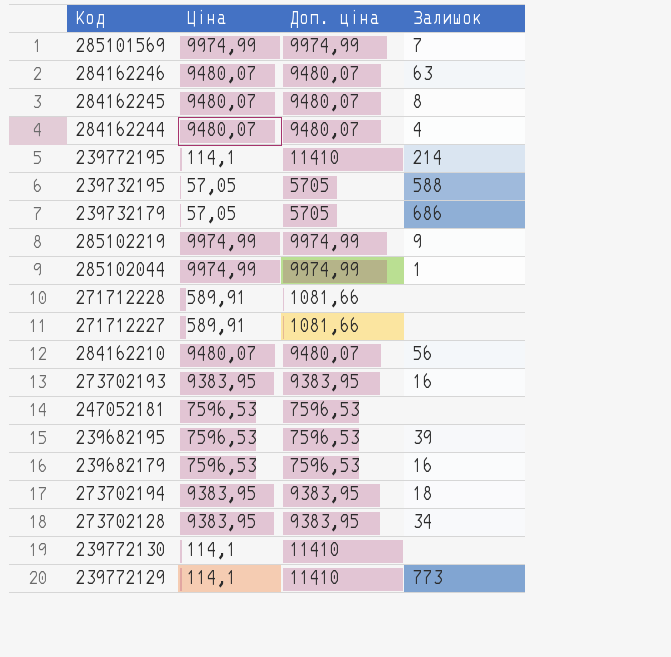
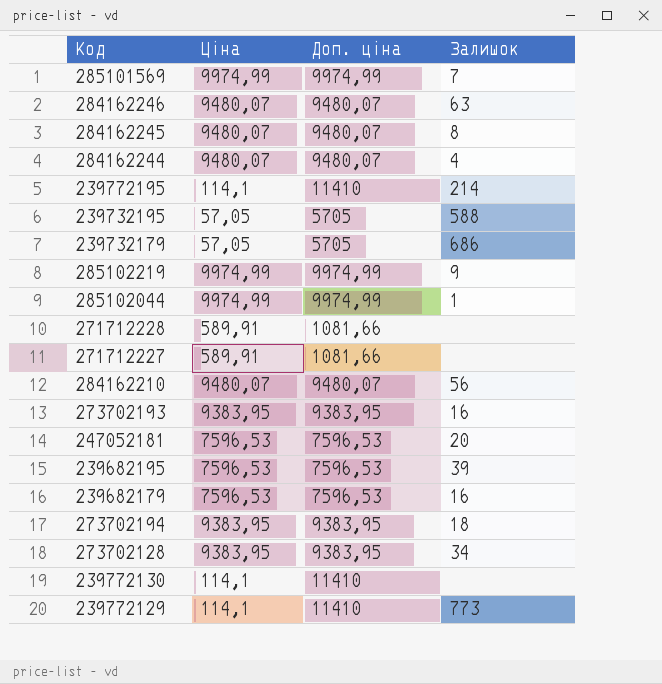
247052181 | Залишок: none -> 20

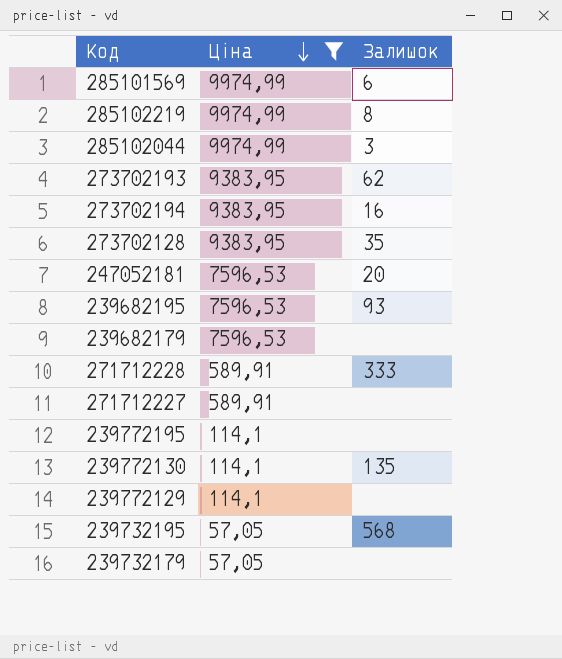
filter: none -> Ціна != 9480,07
row order: none -> Ціна descending
column Доп. ціна | position: 3 -> none
285101569 | Залишок: 7 -> 6
285102219 | Залишок: 9 -> 8
285102044 | Залишок: 1 -> 3
273702193 | Залишок: 16 -> 62
273702194 | Залишок: 18 -> 16
273702128 | Залишок: 34 -> 35
239682195 | Залишок: 39 -> 93
239682179 | Залишок: 16 -> none
271712228 | Залишок: none -> 333
239772195 | Залишок: 214 -> none
239772130 | Залишок: none -> 135
239772129 | Залишок: 773 -> none
239732195 | Залишок: 588 -> 568
239732179 | Залишок: 686 -> none

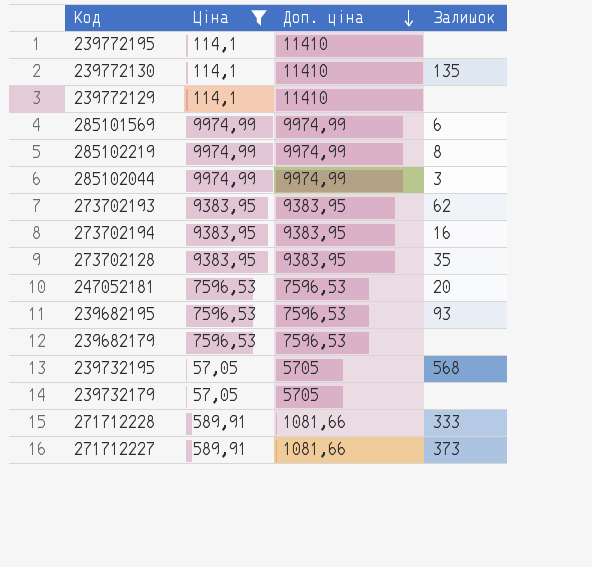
row order: Ціна descending -> Доп. ціна descending
column Доп. ціна | position: none -> 3
271712227 | Залишок: none -> 373

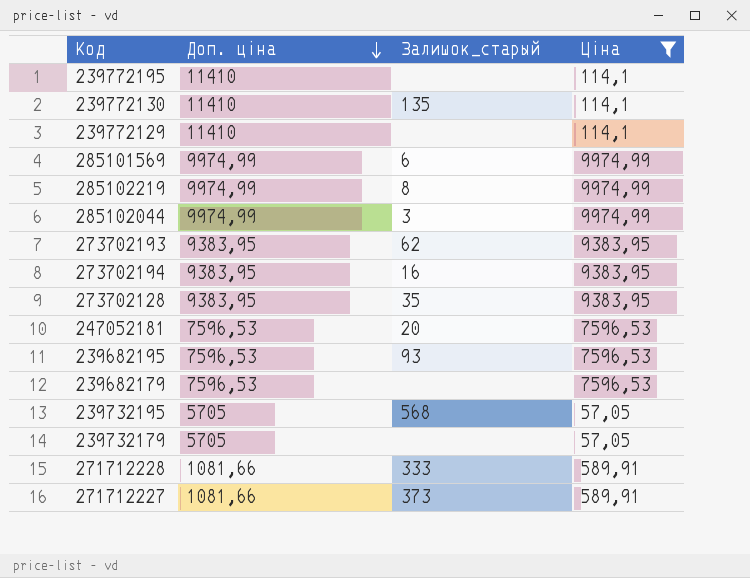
column name: Залишок -> Залишок_старый
column Ціна | position: 2 -> 4

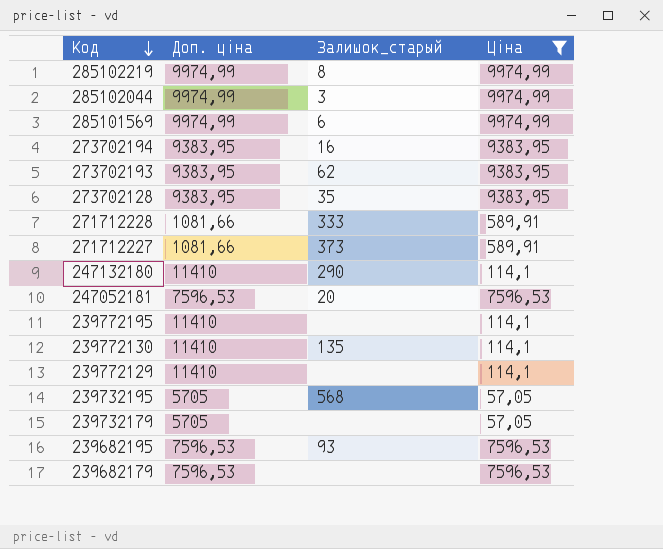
row order: Доп. ціна descending -> Код descending
row 247132180: none -> 11410 | 290 | 114,1

